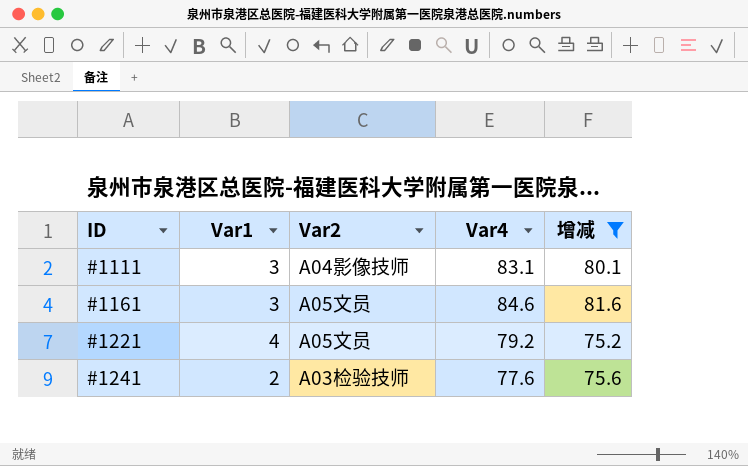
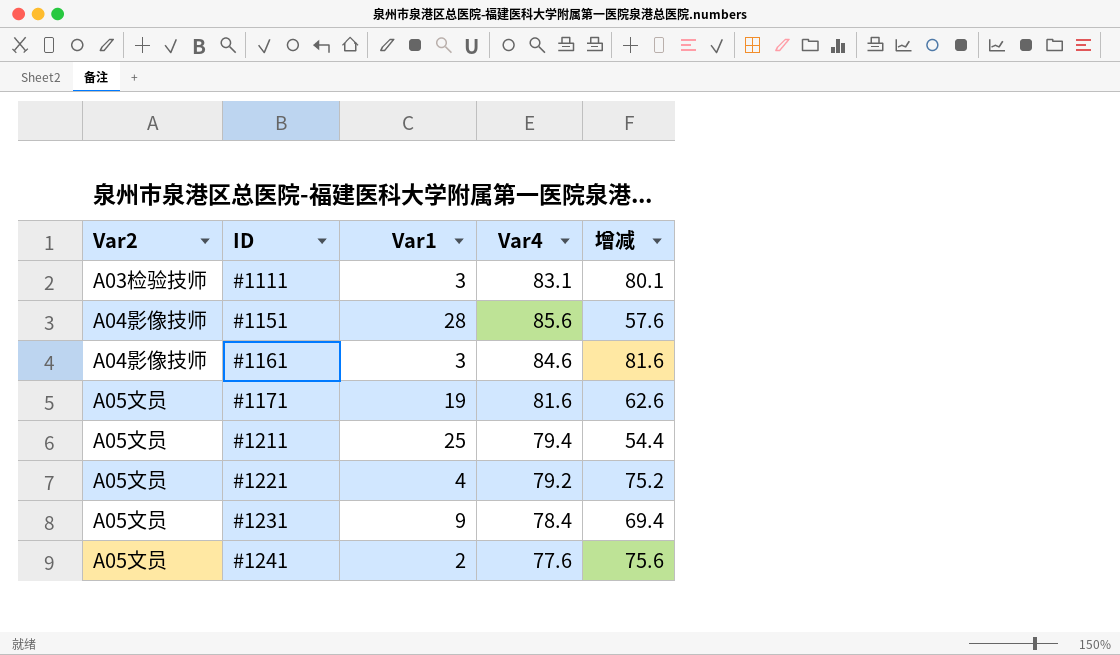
filter: 增减 >= 75.2 -> none
column Var2 | position: 3 -> 1
#1111 | Var2: A04影像技师 -> A03检验技师
#1161 | Var2: A05文员 -> A04影像技师
#1241 | Var2: A03检验技师 -> A05文员

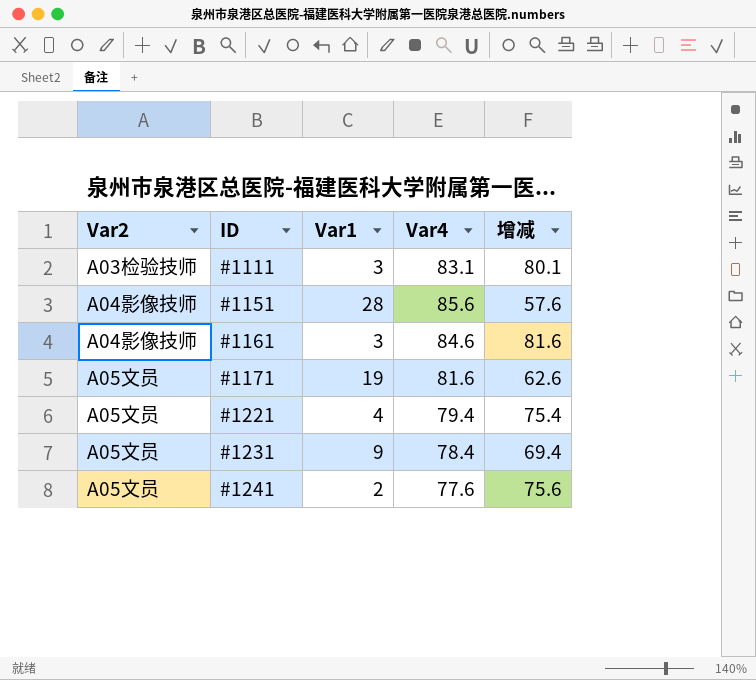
row #1211: A05文员 | 25 | 79.4 | 54.4 -> none
#1221 | Var4: 79.2 -> 79.4
#1221 | 增减: 75.2 -> 75.4

